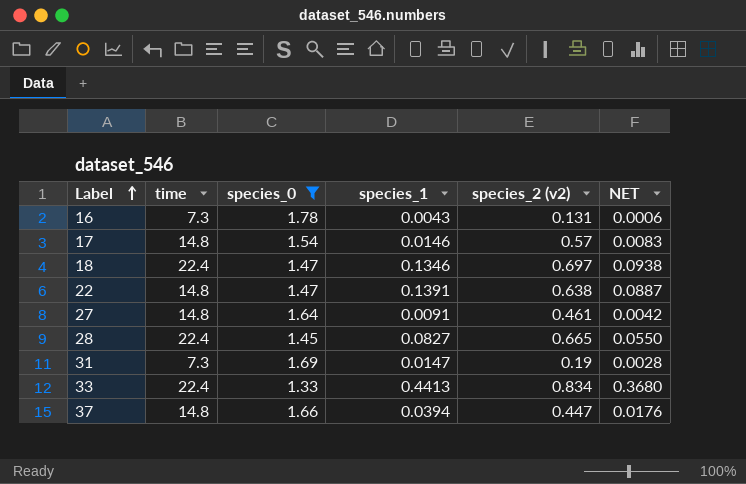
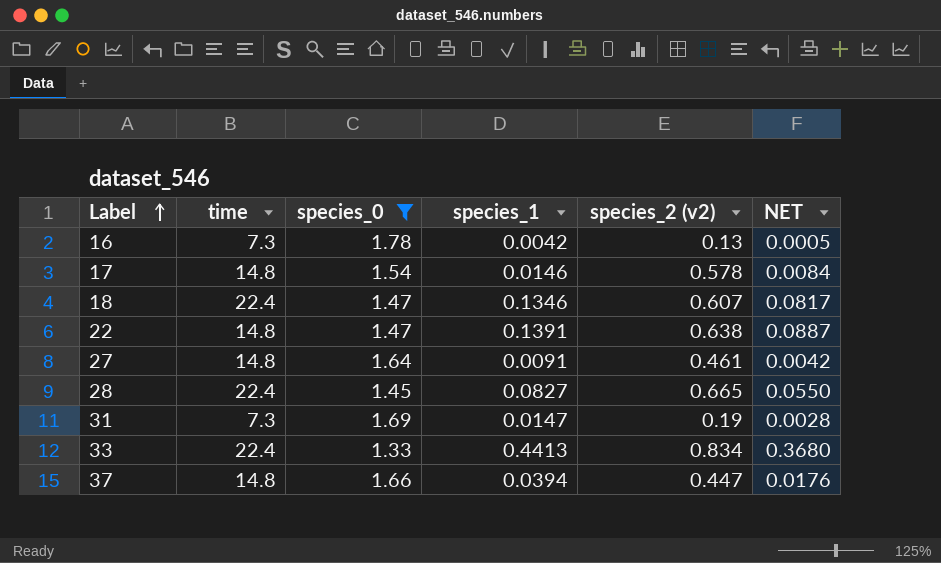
16 | species_1: 0.0043 -> 0.0042
16 | species_2 (v2): 0.131 -> 0.13
16 | NET: 0.0006 -> 0.0005
17 | species_2 (v2): 0.57 -> 0.578
17 | NET: 0.0083 -> 0.0084
18 | species_2 (v2): 0.697 -> 0.607
18 | NET: 0.0938 -> 0.0817

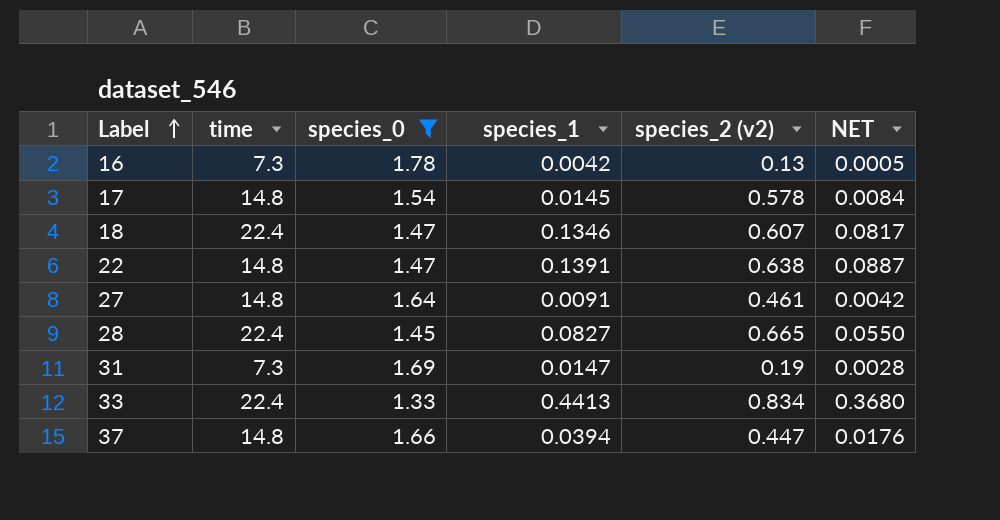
17 | species_1: 0.0146 -> 0.0145

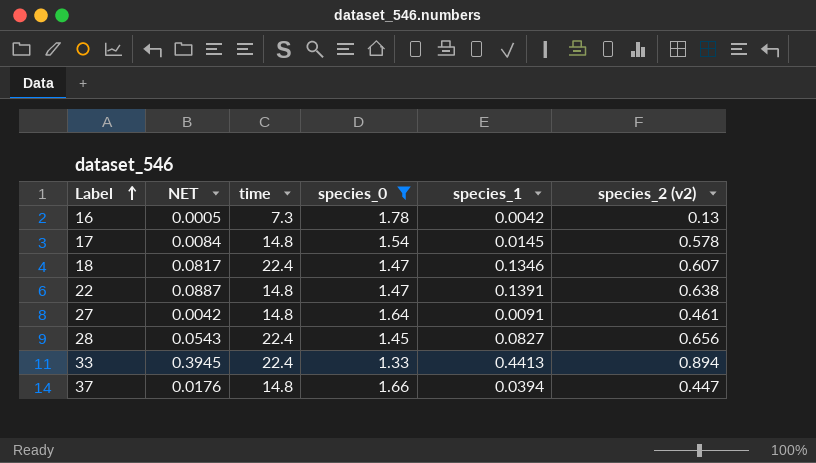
column NET | position: 6 -> 2
row 31: 7.3 | 1.69 | 0.0147 | 0.19 | 0.0028 -> none
28 | NET: 0.0550 -> 0.0543
28 | species_2 (v2): 0.665 -> 0.656
33 | NET: 0.3680 -> 0.3945
33 | species_2 (v2): 0.834 -> 0.894

